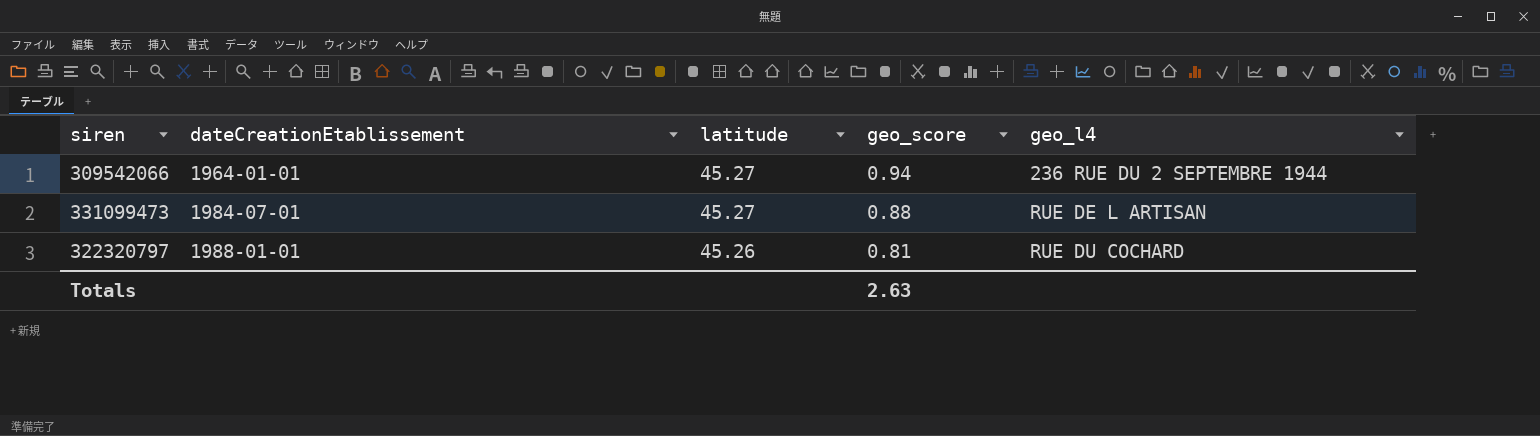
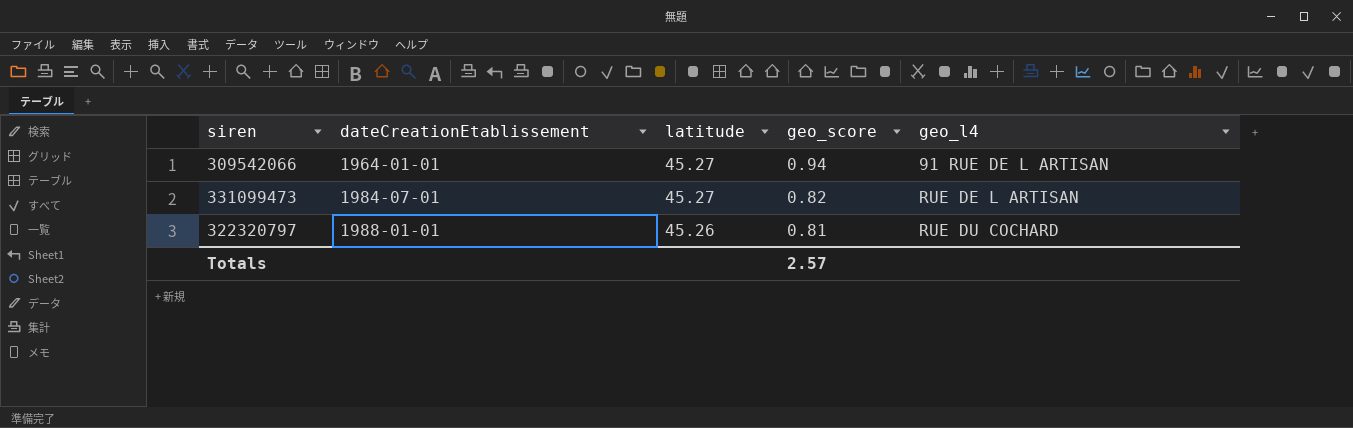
309542066 | geo_l4: 236 RUE DU 2 SEPTEMBRE 1944 -> 91 RUE DE L ARTISAN
331099473 | geo_score: 0.88 -> 0.82
Totals | geo_score: 2.63 -> 2.57

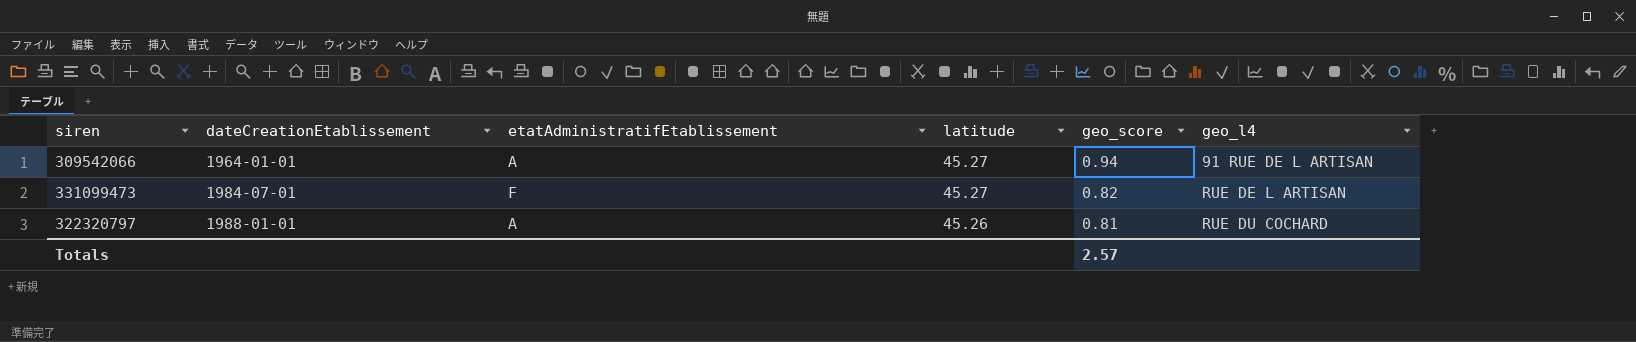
column etatAdministratifEtablissement | position: none -> 3

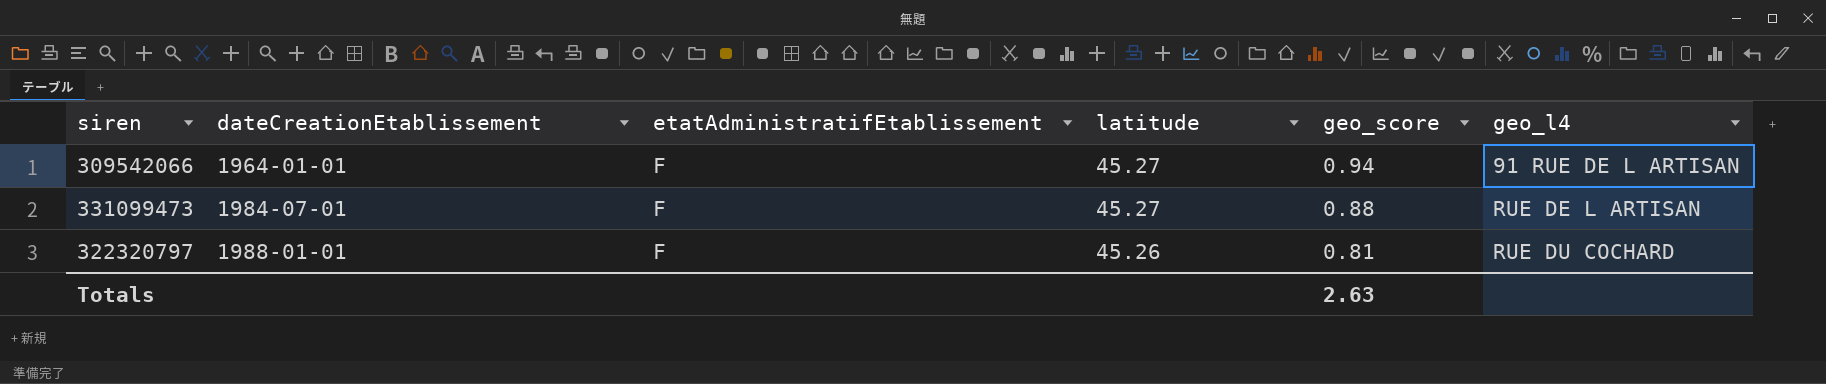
309542066 | etatAdministratifEtablissement: A -> F
331099473 | geo_score: 0.82 -> 0.88
322320797 | etatAdministratifEtablissement: A -> F
Totals | geo_score: 2.57 -> 2.63

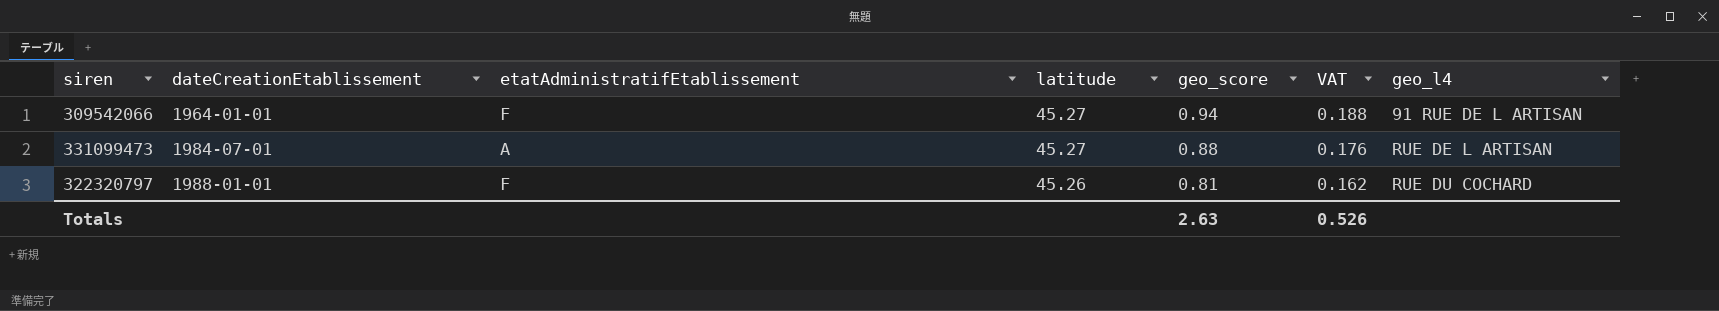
column VAT | formula: none -> [geo_score] * 0.2
331099473 | etatAdministratifEtablissement: F -> A

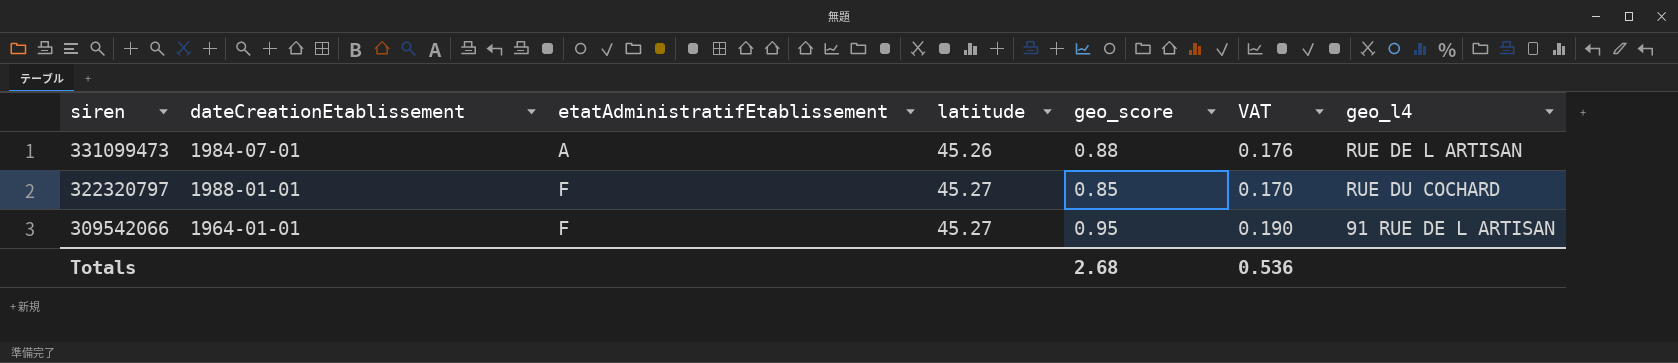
row order: dateCreationEtablissement ascending -> siren descending
331099473 | latitude: 45.27 -> 45.26
322320797 | latitude: 45.26 -> 45.27
322320797 | geo_score: 0.81 -> 0.85
322320797 | VAT: 0.162 -> 0.170
309542066 | geo_score: 0.94 -> 0.95
309542066 | VAT: 0.188 -> 0.190
Totals | geo_score: 2.63 -> 2.68
Totals | VAT: 0.526 -> 0.536

